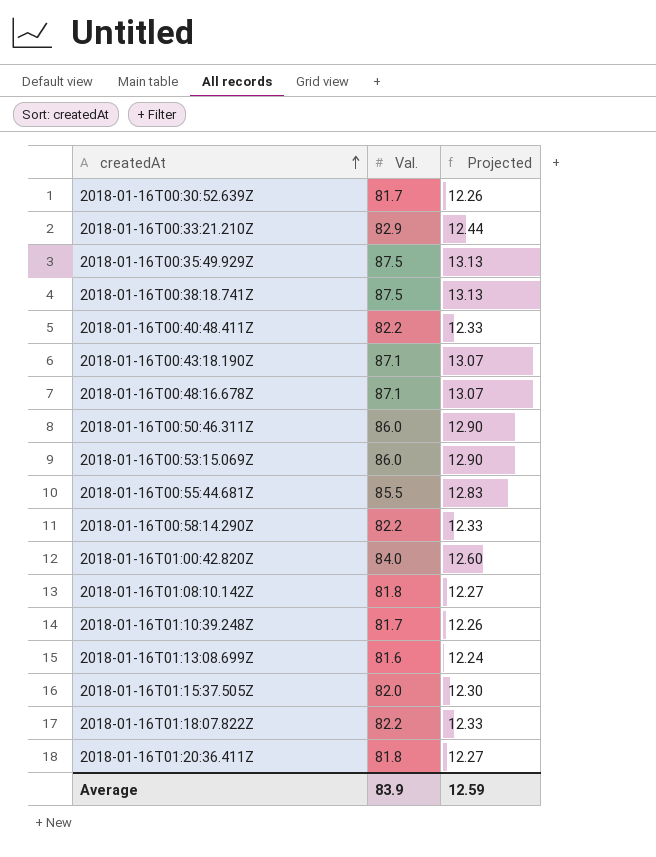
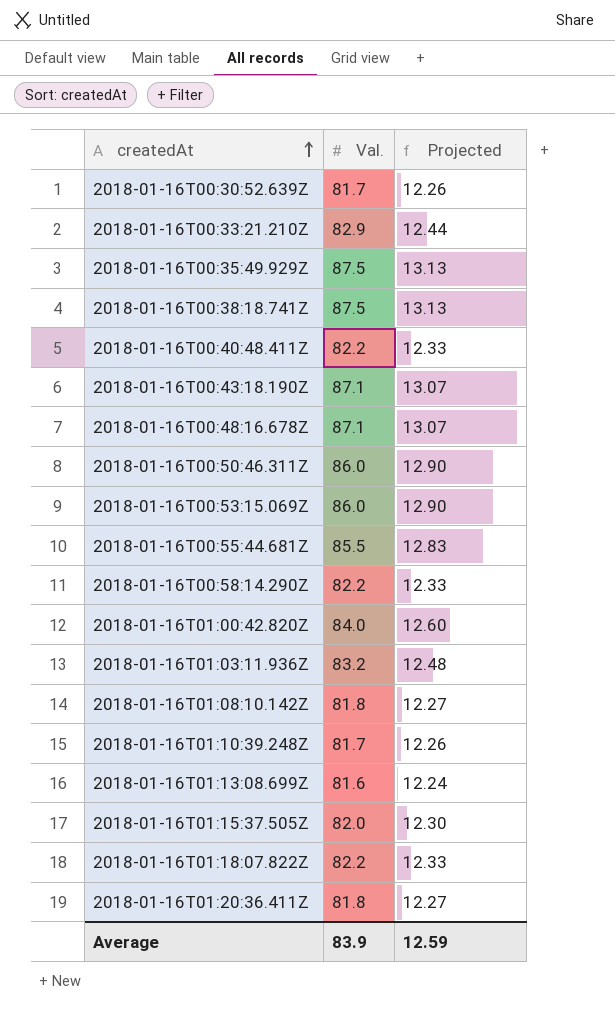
row 2018-01-16T01:03:11.936Z: none -> 83.2 | 12.48

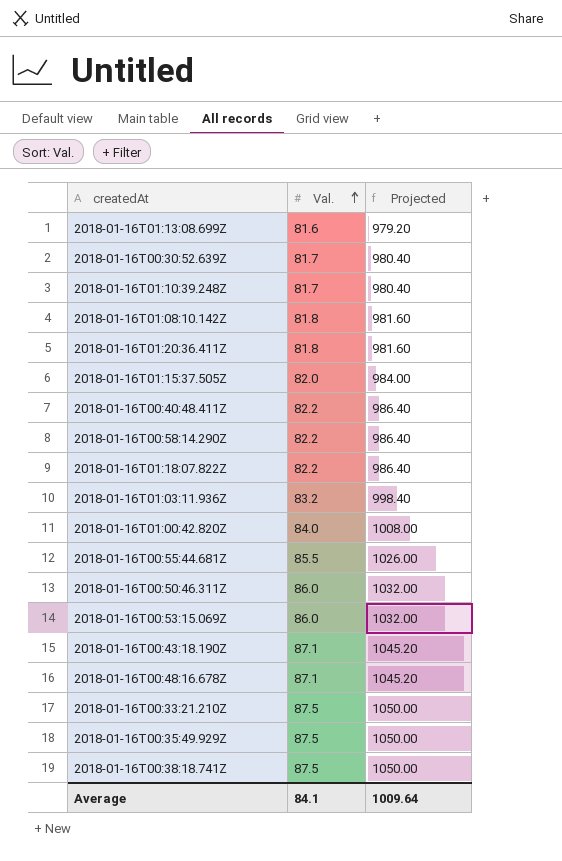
row order: createdAt ascending -> Val. ascending
column Projected | formula: [Val.] * 0.15 -> [Val.] * 12
2018-01-16T00:33:21.210Z | Val.: 82.9 -> 87.5
Average | Val.: 83.9 -> 84.1
Average | Projected: 12.59 -> 1009.64

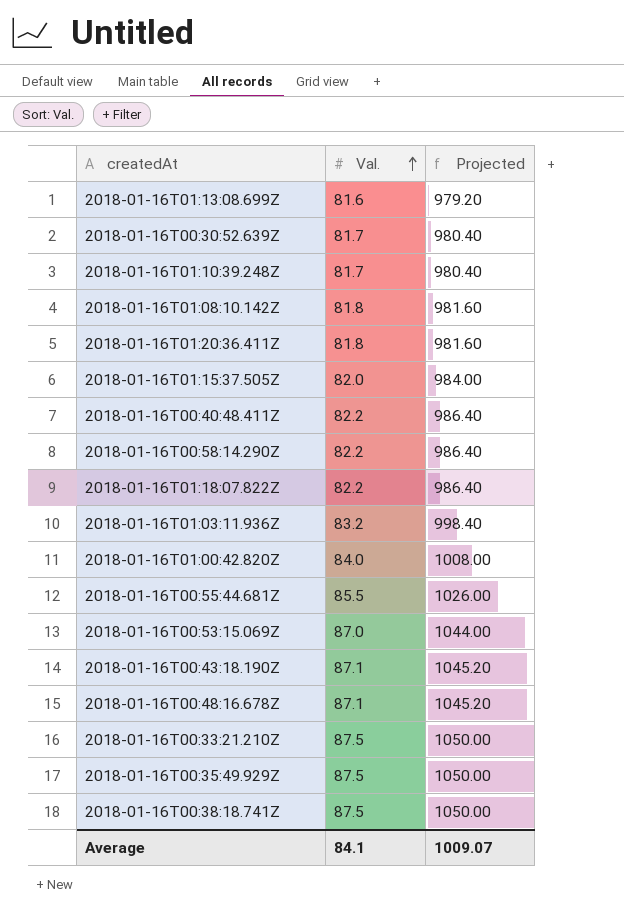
row 2018-01-16T00:50:46.311Z: 86.0 | 1032.00 -> none
2018-01-16T00:53:15.069Z | Val.: 86.0 -> 87.0
2018-01-16T00:53:15.069Z | Projected: 1032.00 -> 1044.00
Average | Projected: 1009.64 -> 1009.07

